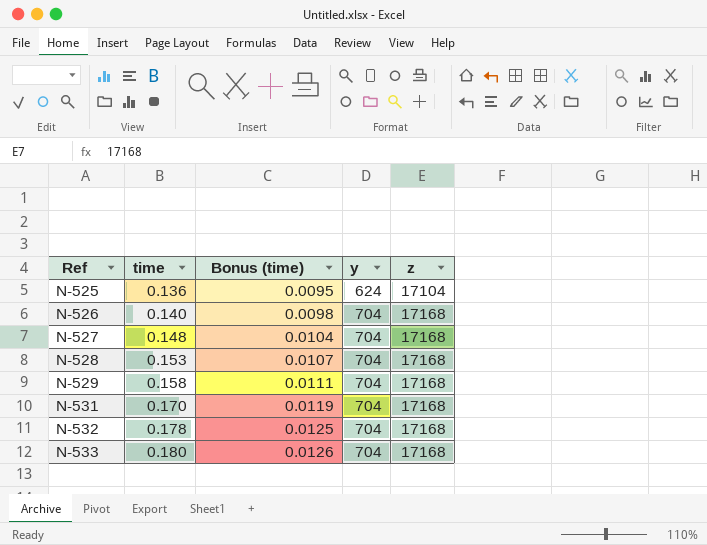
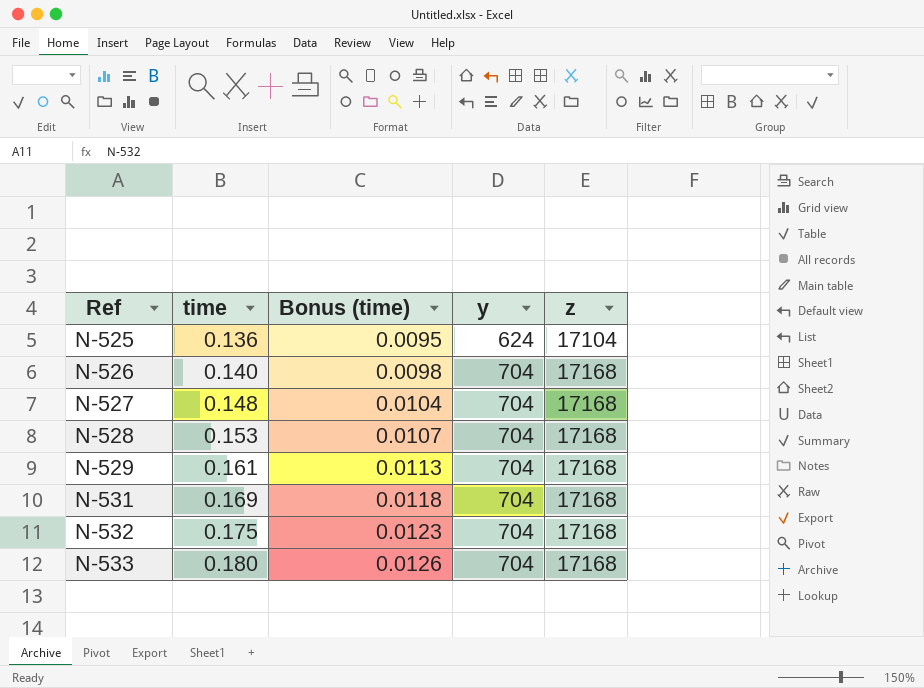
N-529 | time: 0.158 -> 0.161
N-529 | Bonus (time): 0.0111 -> 0.0113
N-531 | time: 0.170 -> 0.169
N-531 | Bonus (time): 0.0119 -> 0.0118
N-532 | time: 0.178 -> 0.175
N-532 | Bonus (time): 0.0125 -> 0.0123

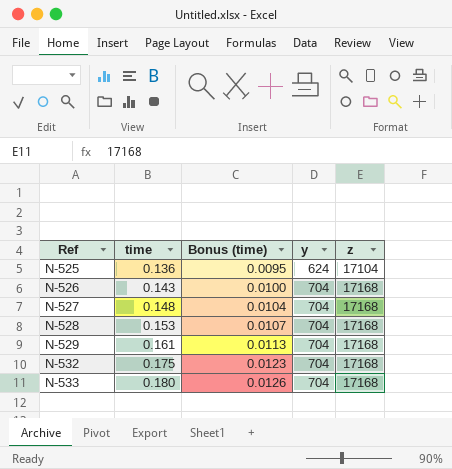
row N-531: 0.169 | 0.0118 | 704 | 17168 -> none
N-526 | time: 0.140 -> 0.143
N-526 | Bonus (time): 0.0098 -> 0.0100

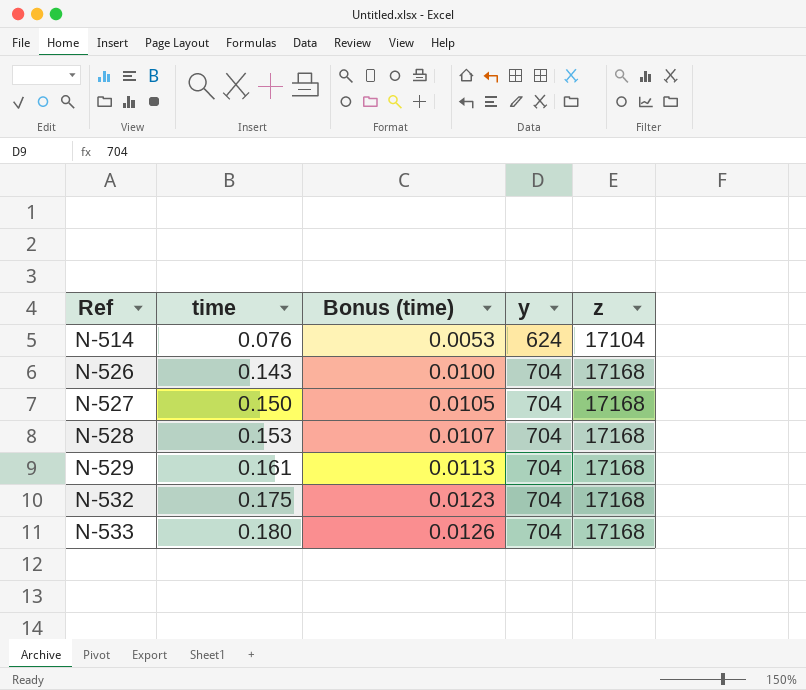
row N-525: 0.136 | 0.0095 | 624 | 17104 -> none
row N-514: none -> 0.076 | 0.0053 | 624 | 17104
N-527 | time: 0.148 -> 0.150
N-527 | Bonus (time): 0.0104 -> 0.0105

